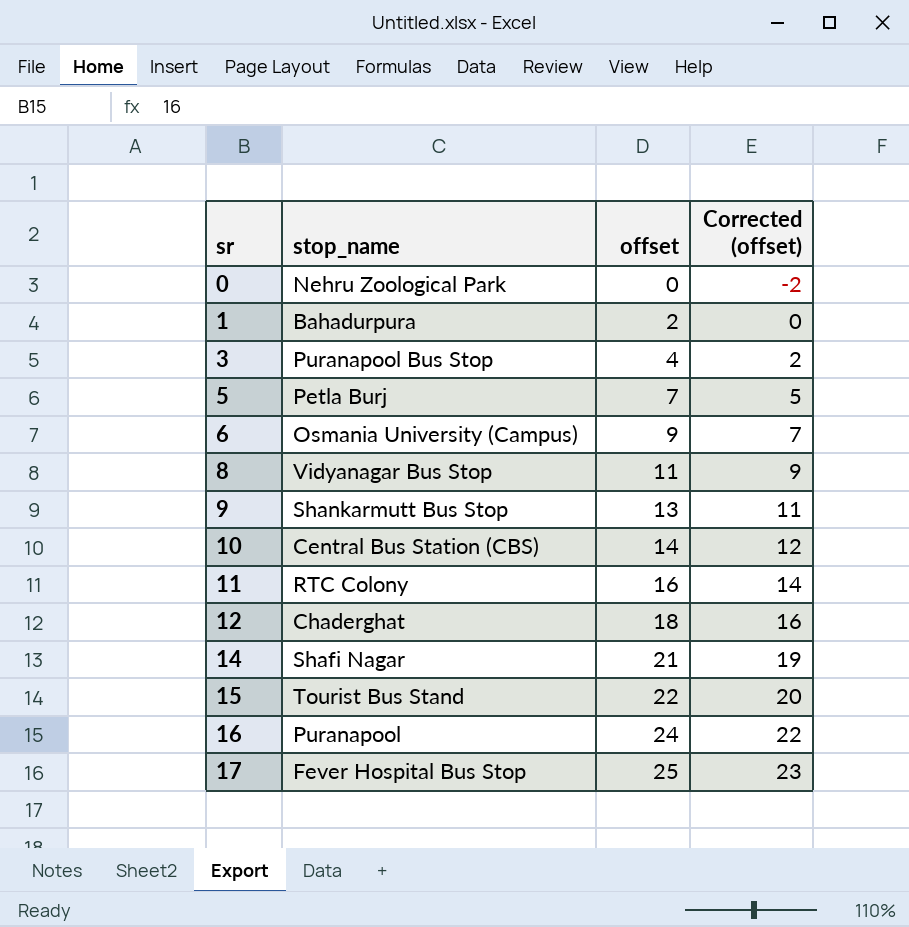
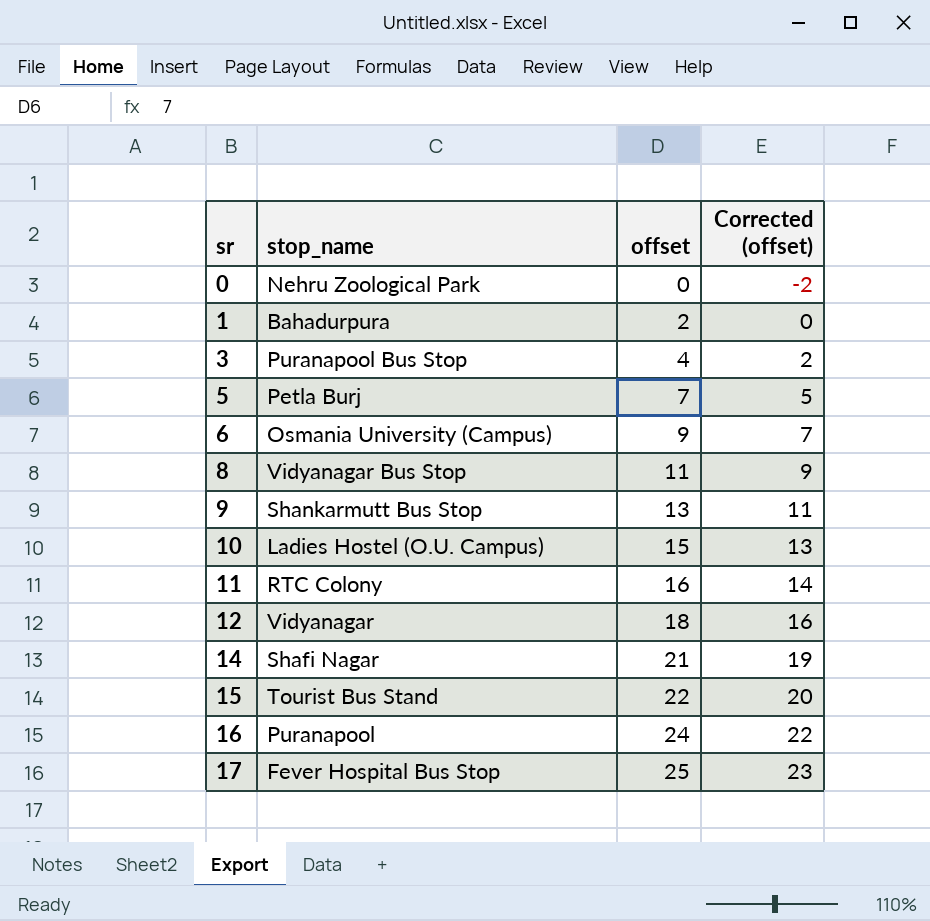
10 | stop_name: Central Bus Station (CBS) -> Ladies Hostel (O.U. Campus)
10 | offset: 14 -> 15
10 | Corrected (offset): 12 -> 13
12 | stop_name: Chaderghat -> Vidyanagar

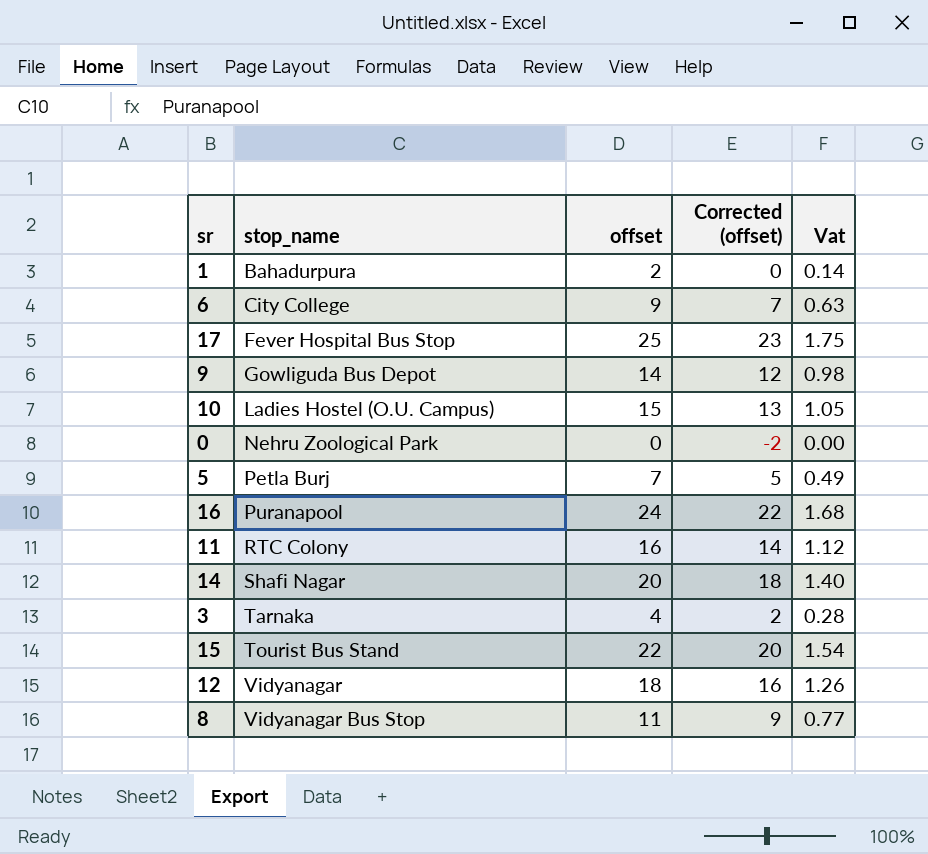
row order: sr ascending -> stop_name ascending
column Vat | formula: none -> [offset] * 0.07
6 | stop_name: Osmania University (Campus) -> City College
9 | stop_name: Shankarmutt Bus Stop -> Gowliguda Bus Depot
9 | offset: 13 -> 14
9 | Corrected (offset): 11 -> 12
14 | offset: 21 -> 20
14 | Corrected (offset): 19 -> 18
3 | stop_name: Puranapool Bus Stop -> Tarnaka

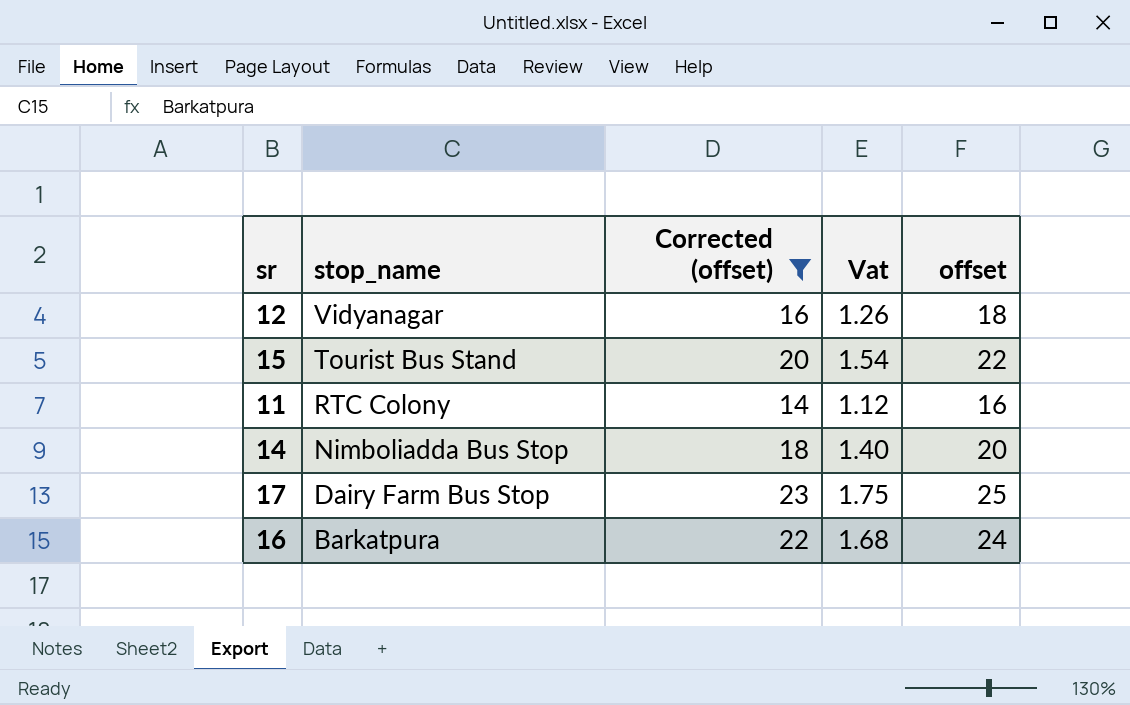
filter: none -> Corrected (offset) >= 14
row order: stop_name ascending -> stop_name descending
column offset | position: 3 -> 5
14 | stop_name: Shafi Nagar -> Nimboliadda Bus Stop
17 | stop_name: Fever Hospital Bus Stop -> Dairy Farm Bus Stop
16 | stop_name: Puranapool -> Barkatpura

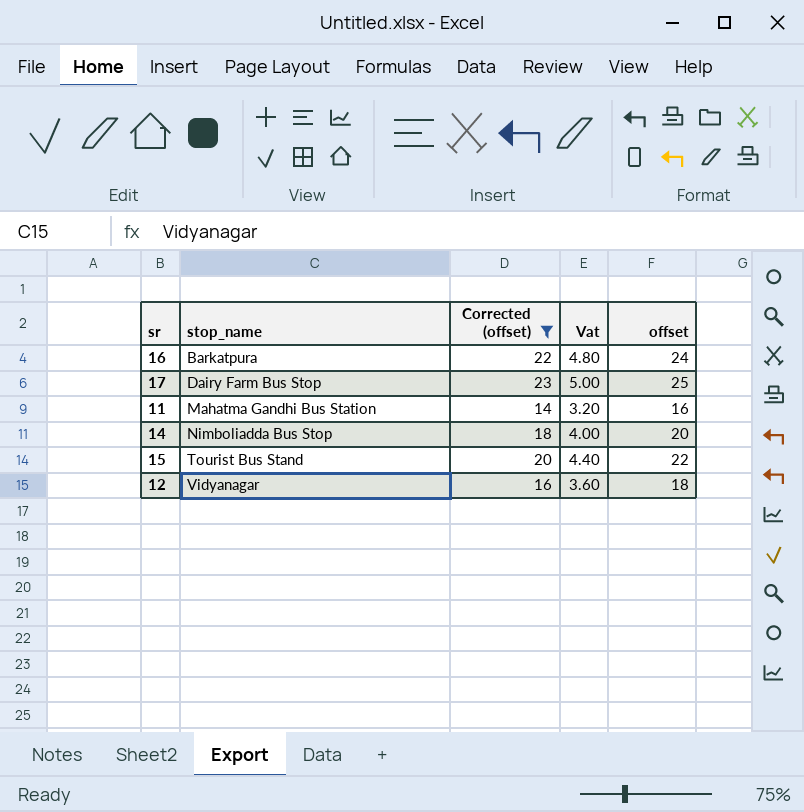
row order: stop_name descending -> stop_name ascending
column Vat | formula: [offset] * 0.07 -> [offset] * 0.2
11 | stop_name: RTC Colony -> Mahatma Gandhi Bus Station

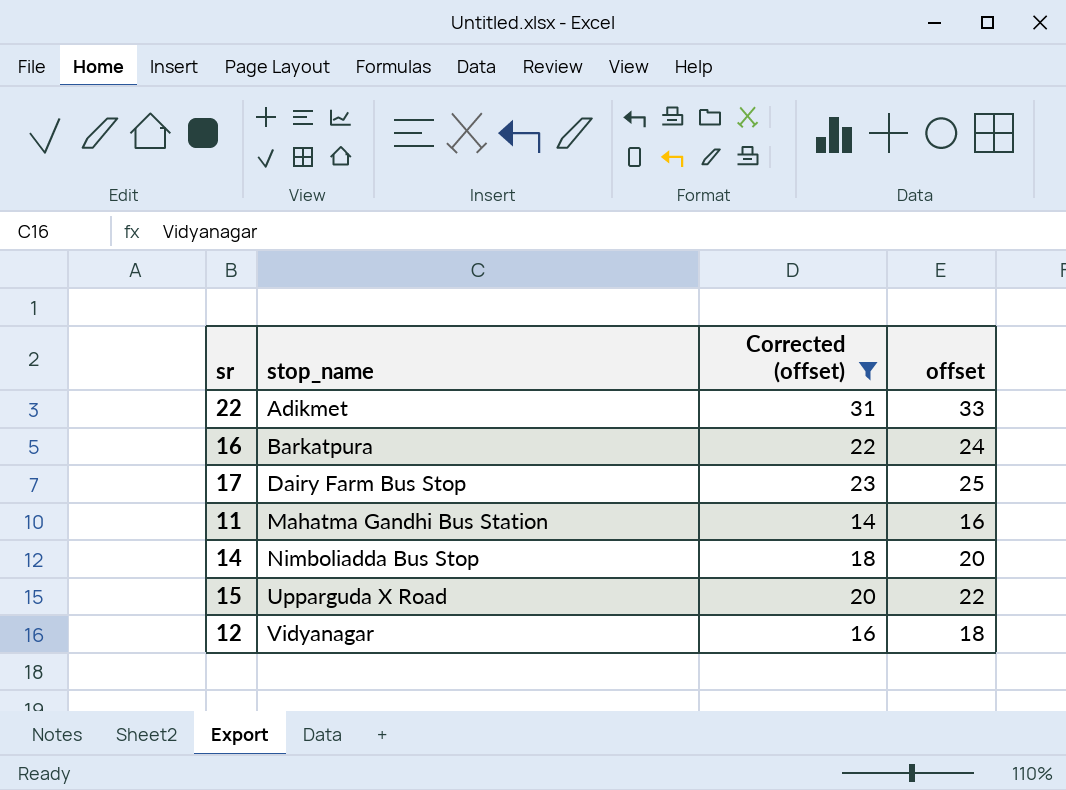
column Vat | formula: [offset] * 0.2 -> none
row 22: none -> Adikmet | 31 | 33
15 | stop_name: Tourist Bus Stand -> Upparguda X Road

